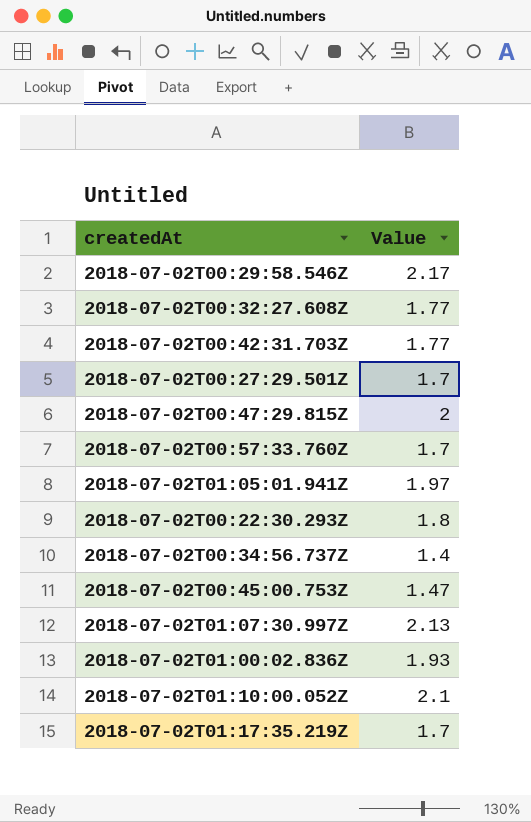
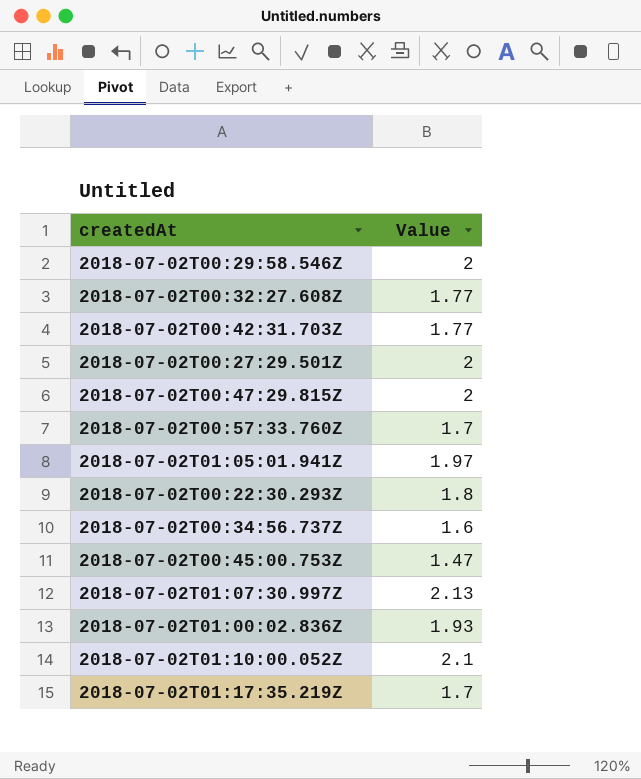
2018-07-02T00:29:58.546Z | Value: 2.17 -> 2
2018-07-02T00:27:29.501Z | Value: 1.7 -> 2
2018-07-02T00:34:56.737Z | Value: 1.4 -> 1.6

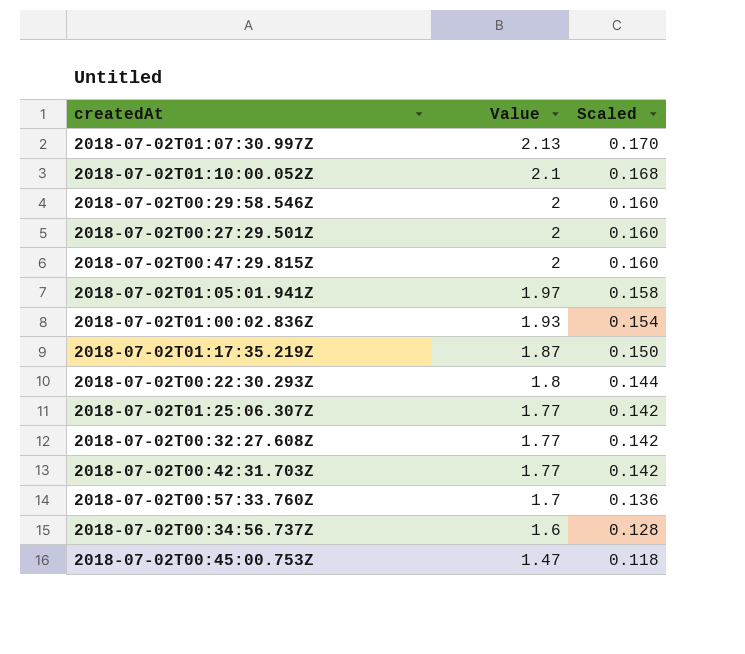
row order: none -> Value descending
column Scaled | formula: none -> [Value] * 0.08
2018-07-02T01:17:35.219Z | Value: 1.7 -> 1.87
row 2018-07-02T01:25:06.307Z: none -> 1.77 | 0.142

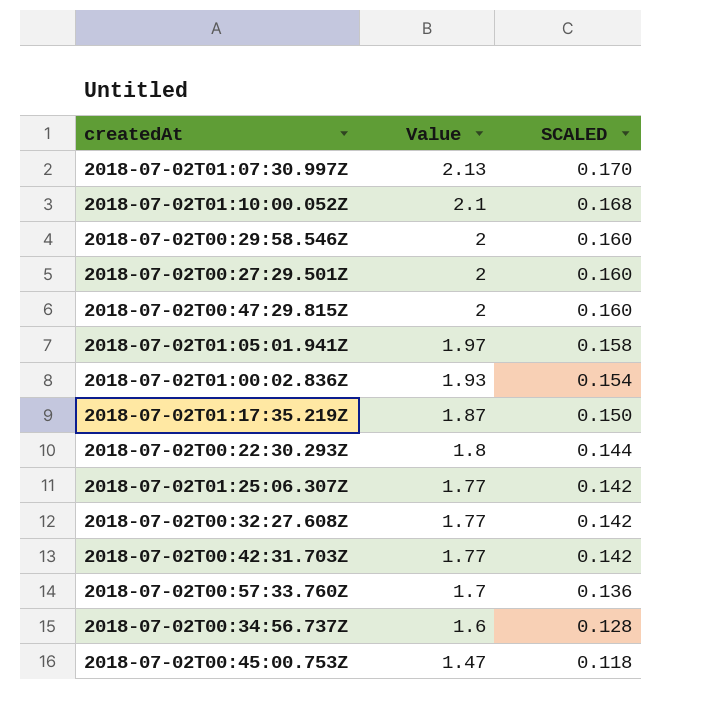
column name: Scaled -> SCALED

